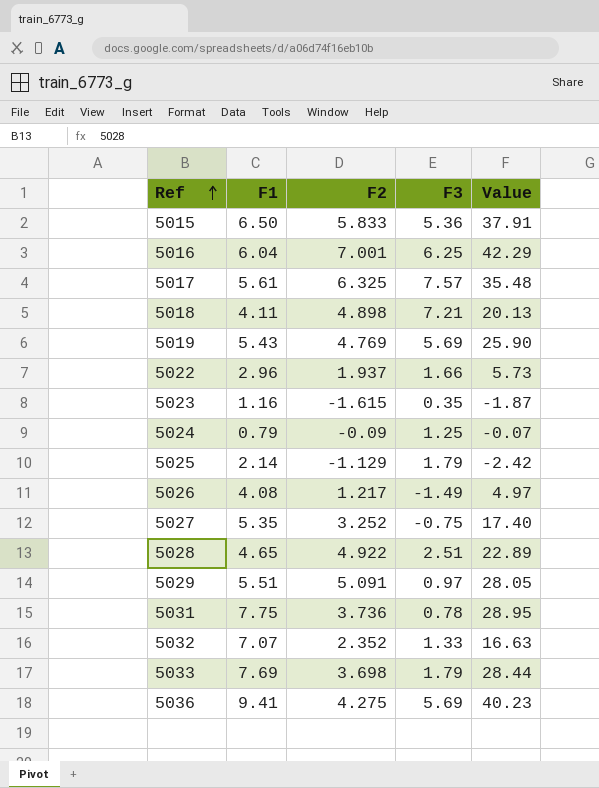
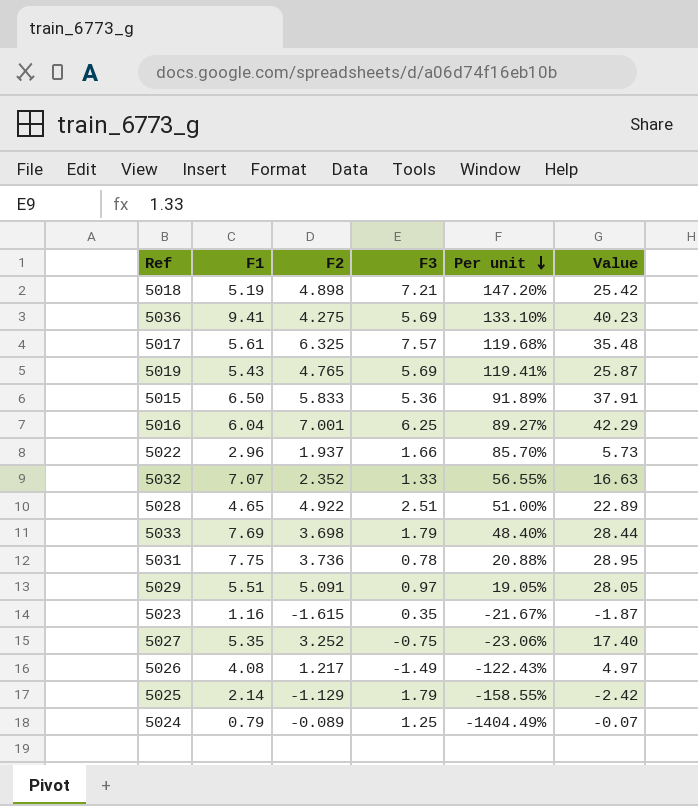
row order: Ref ascending -> Per unit descending
column Per unit | formula: none -> [F3] / [F2]
5018 | F1: 4.11 -> 5.19
5018 | Value: 20.13 -> 25.42
5019 | F2: 4.769 -> 4.765
5019 | Value: 25.90 -> 25.87
5024 | F2: -0.09 -> -0.089

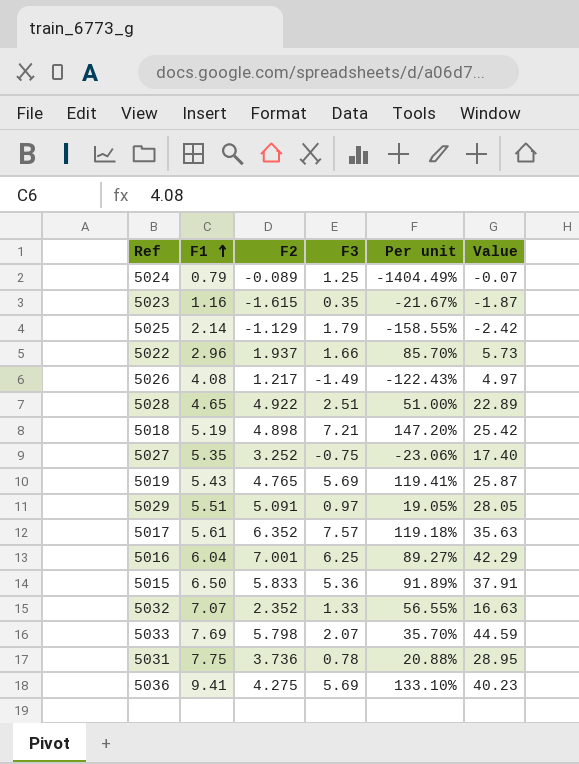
row order: Per unit descending -> F1 ascending
5017 | F2: 6.325 -> 6.352
5017 | Per unit: 119.68% -> 119.18%
5017 | Value: 35.48 -> 35.63
5033 | F2: 3.698 -> 5.798
5033 | F3: 1.79 -> 2.07
5033 | Per unit: 48.40% -> 35.70%
5033 | Value: 28.44 -> 44.59

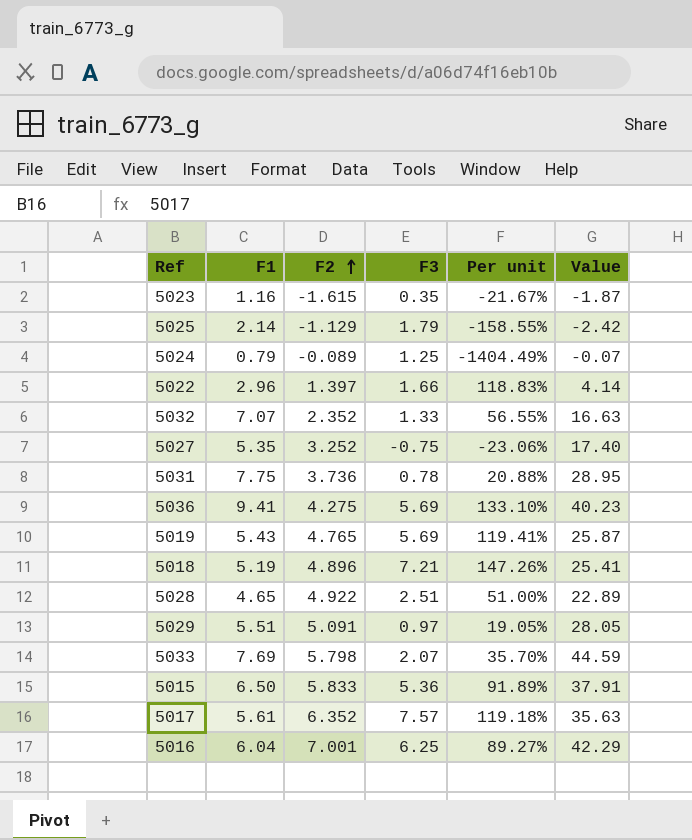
row order: F1 ascending -> F2 ascending
row 5026: 4.08 | 1.217 | -1.49 | -122.43% | 4.97 -> none
5022 | F2: 1.937 -> 1.397
5022 | Per unit: 85.70% -> 118.83%
5022 | Value: 5.73 -> 4.14
5018 | F2: 4.898 -> 4.896
5018 | Per unit: 147.20% -> 147.26%
5018 | Value: 25.42 -> 25.41

